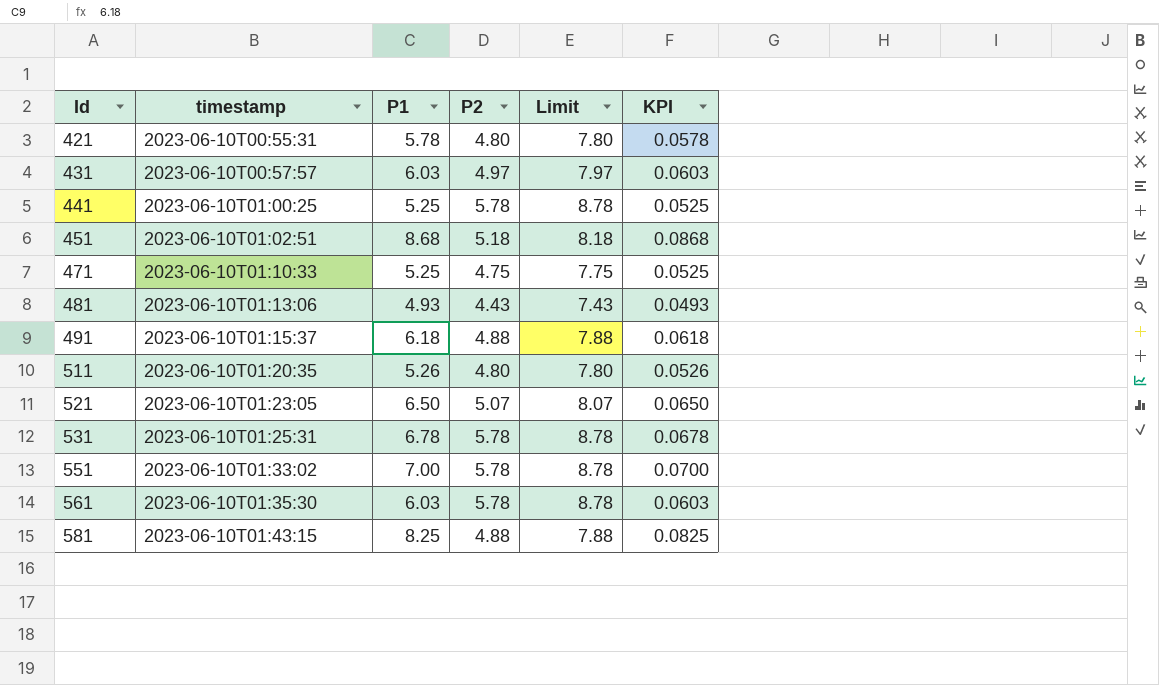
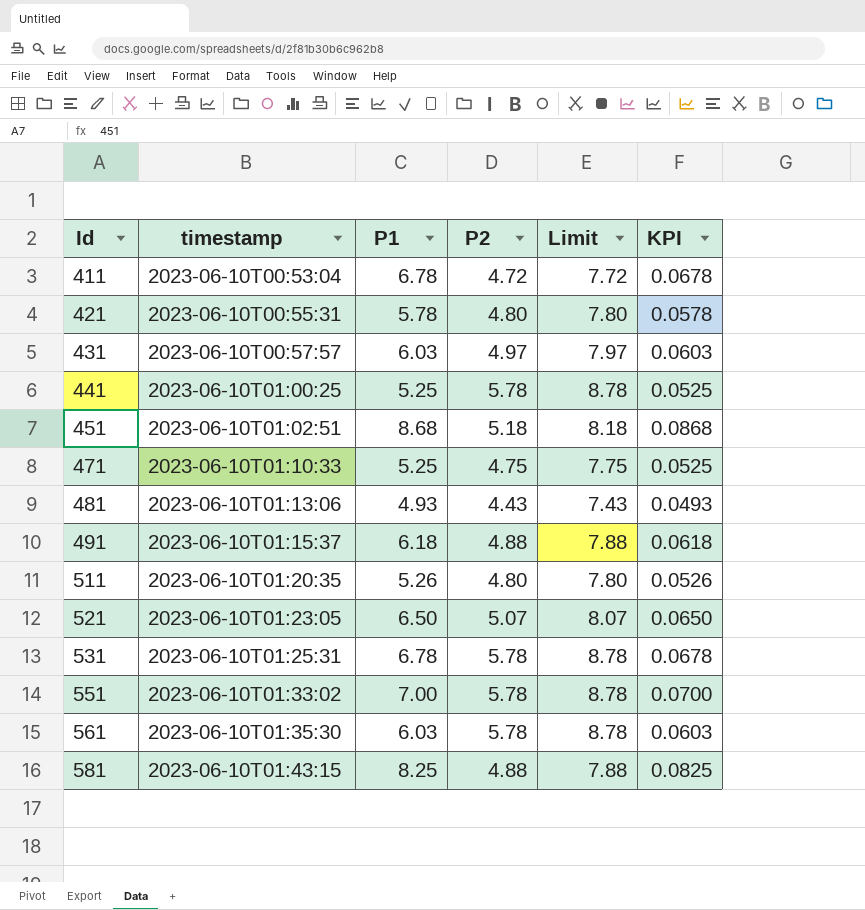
row 411: none -> 2023-06-10T00:53:04 | 6.78 | 4.72 | 7.72 | 0.0678

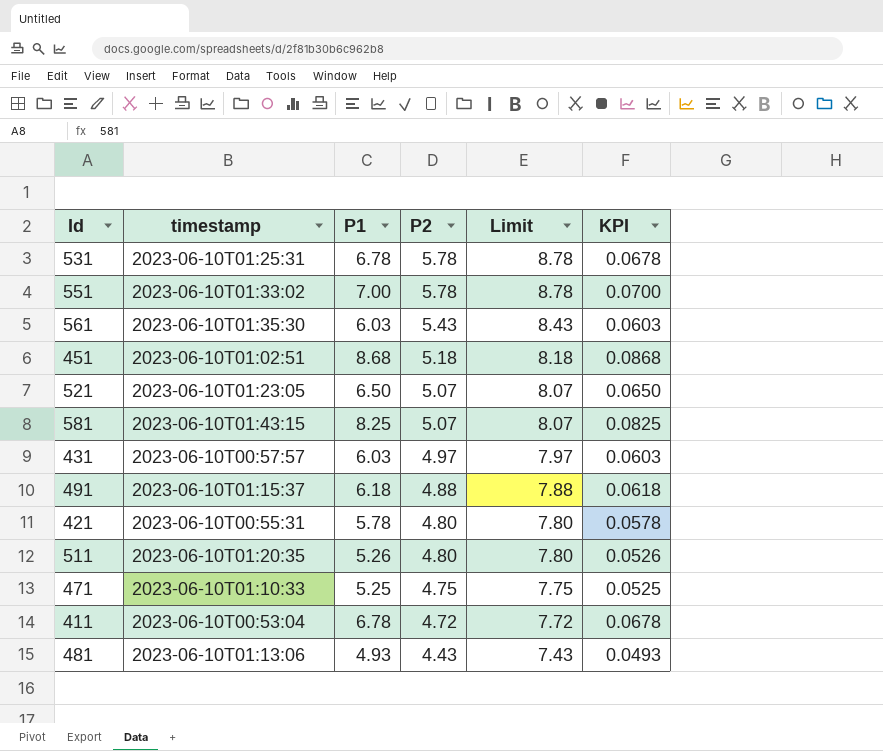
row order: Id ascending -> P2 descending
row 441: 2023-06-10T01:00:25 | 5.25 | 5.78 | 8.78 | 0.0525 -> none
561 | P2: 5.78 -> 5.43
561 | Limit: 8.78 -> 8.43
581 | P2: 4.88 -> 5.07
581 | Limit: 7.88 -> 8.07

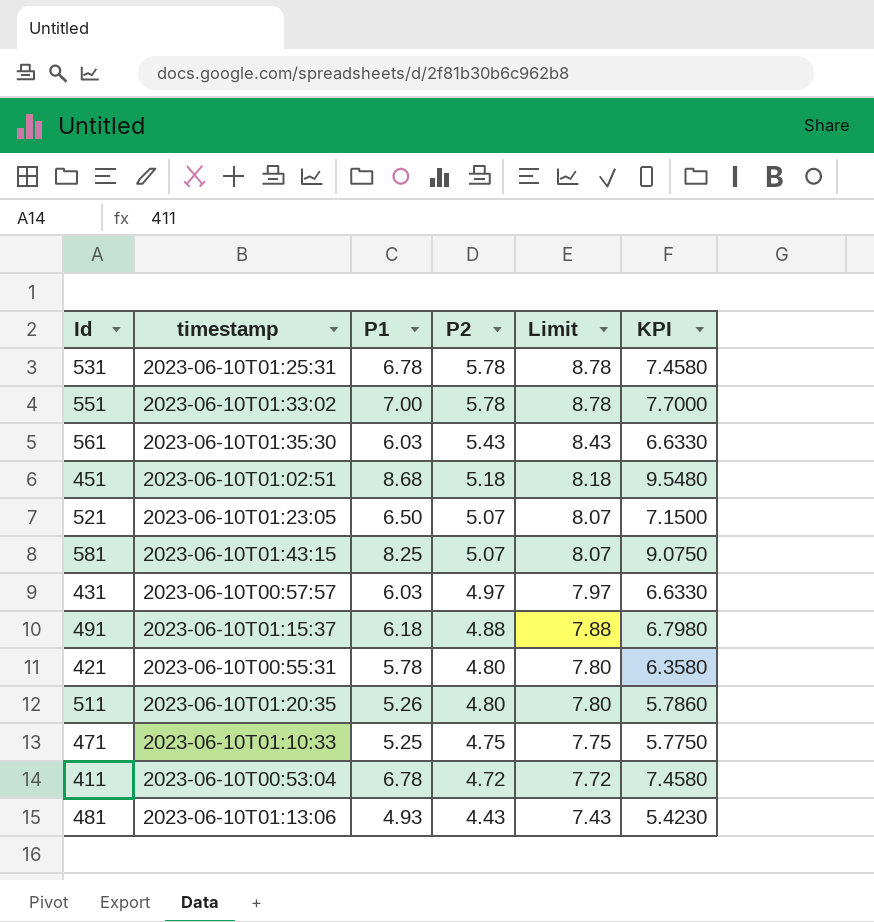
column KPI | formula: [P1] * 0.01 -> [P1] * 1.1

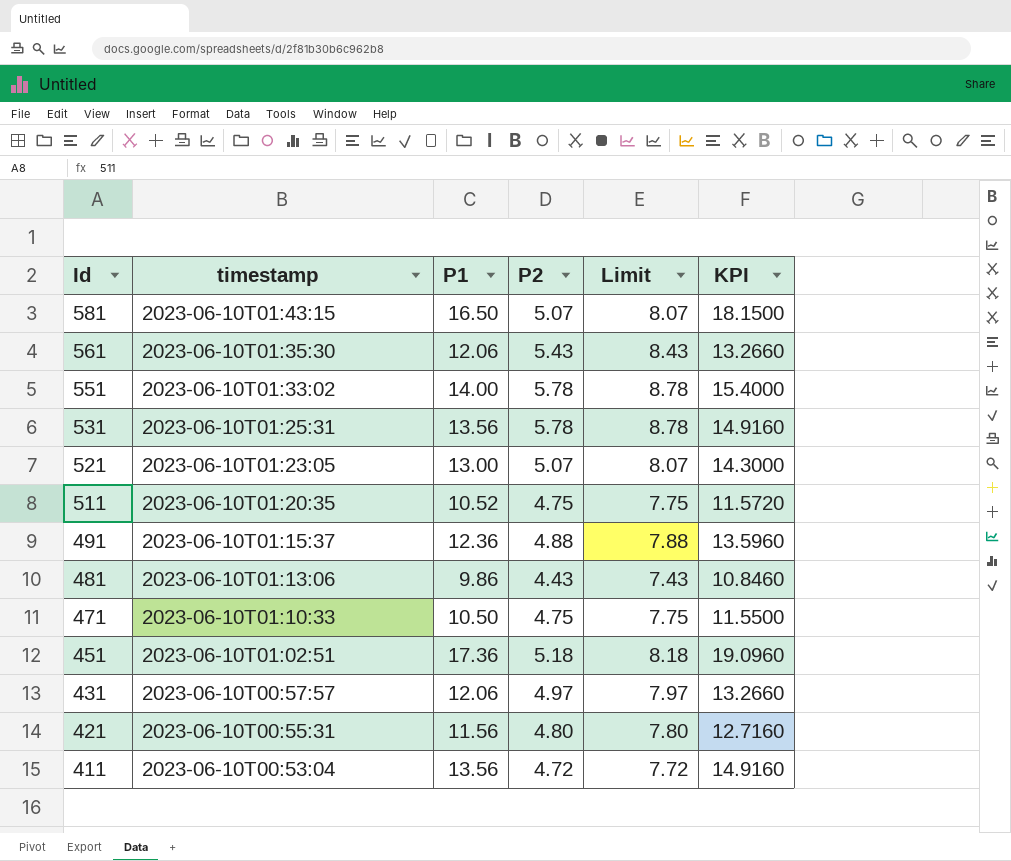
row order: P2 descending -> Id descending
581 | P1: 8.25 -> 16.50
581 | KPI: 9.0750 -> 18.1500
561 | P1: 6.03 -> 12.06
561 | KPI: 6.6330 -> 13.2660
551 | P1: 7.00 -> 14.00
551 | KPI: 7.7000 -> 15.4000
531 | P1: 6.78 -> 13.56
531 | KPI: 7.4580 -> 14.9160
521 | P1: 6.50 -> 13.00
521 | KPI: 7.1500 -> 14.3000
511 | P1: 5.26 -> 10.52
511 | P2: 4.80 -> 4.75
511 | Limit: 7.80 -> 7.75
511 | KPI: 5.7860 -> 11.5720
491 | P1: 6.18 -> 12.36
491 | KPI: 6.7980 -> 13.5960
481 | P1: 4.93 -> 9.86
481 | KPI: 5.4230 -> 10.8460
471 | P1: 5.25 -> 10.50
471 | KPI: 5.7750 -> 11.5500
451 | P1: 8.68 -> 17.36
451 | KPI: 9.5480 -> 19.0960
431 | P1: 6.03 -> 12.06
431 | KPI: 6.6330 -> 13.2660
421 | P1: 5.78 -> 11.56
421 | KPI: 6.3580 -> 12.7160
411 | P1: 6.78 -> 13.56
411 | KPI: 7.4580 -> 14.9160

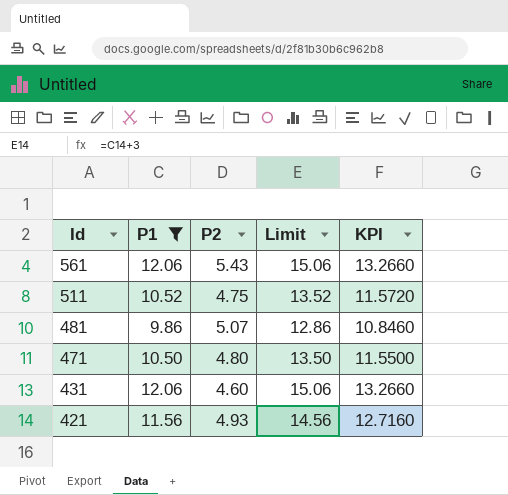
filter: none -> P1 <= 12.06
column timestamp | position: 2 -> none
column Limit | formula: [P2] + 3 -> [P1] + 3
481 | P2: 4.43 -> 5.07
471 | P2: 4.75 -> 4.80
431 | P2: 4.97 -> 4.60
421 | P2: 4.80 -> 4.93

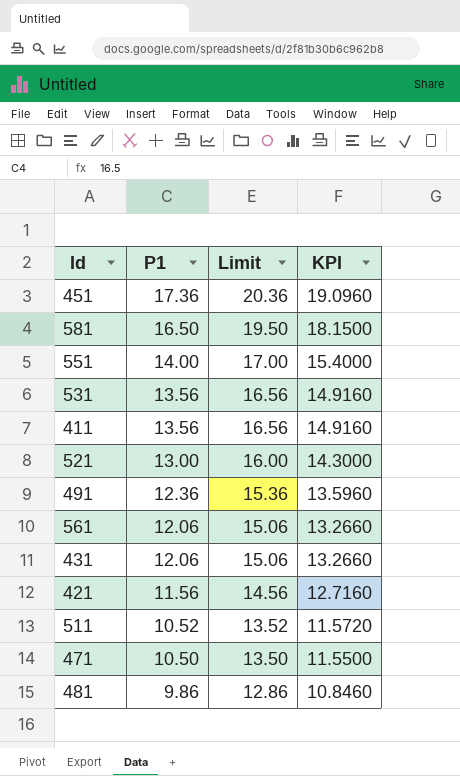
filter: P1 <= 12.06 -> none
row order: Id descending -> P1 descending
column P2 | position: 3 -> none

